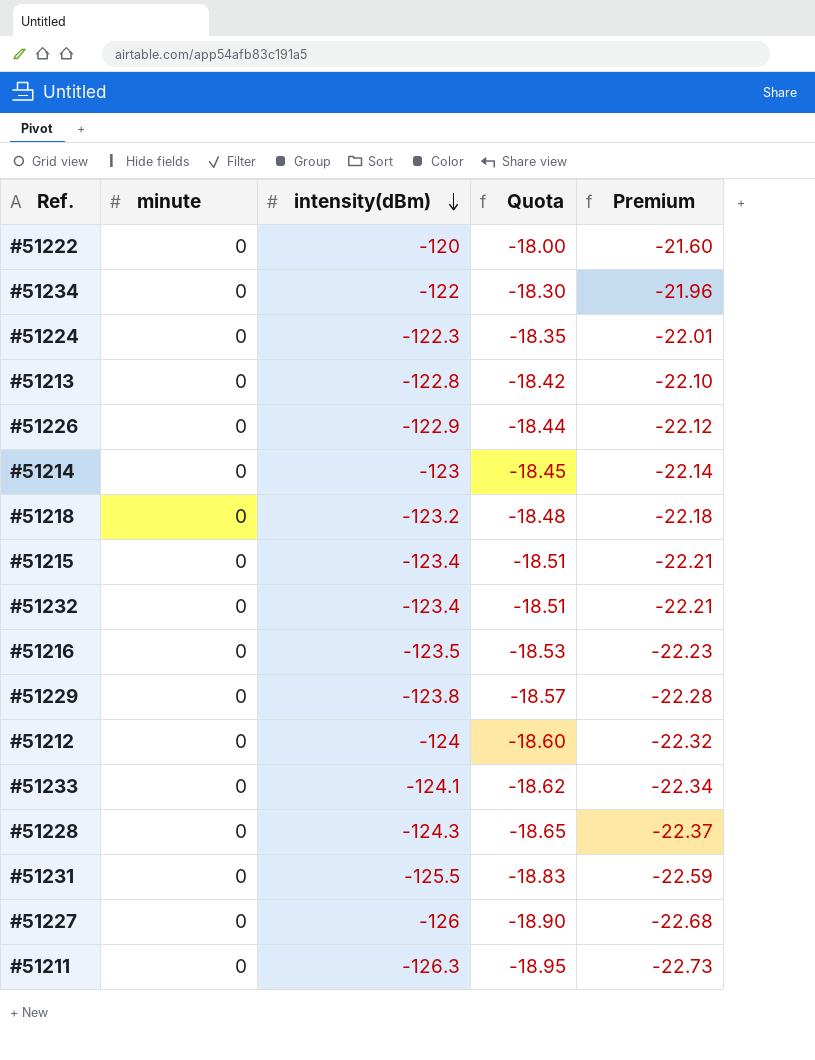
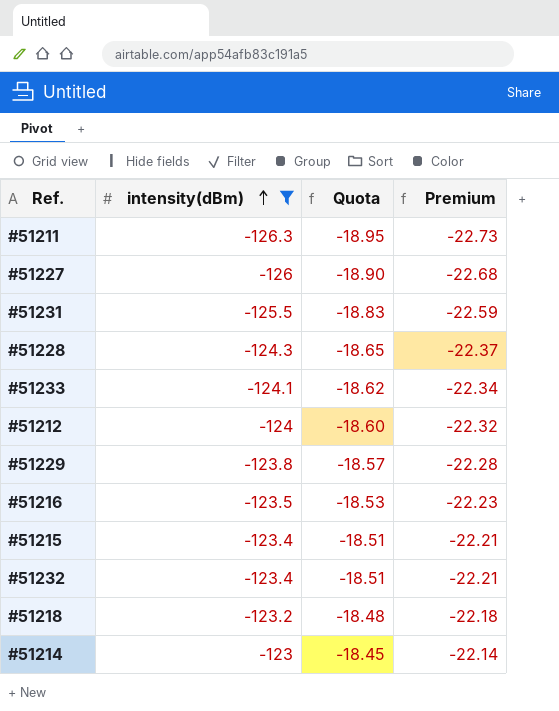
filter: none -> intensity(dBm) <= -123
row order: intensity(dBm) descending -> intensity(dBm) ascending
column minute | position: 2 -> none

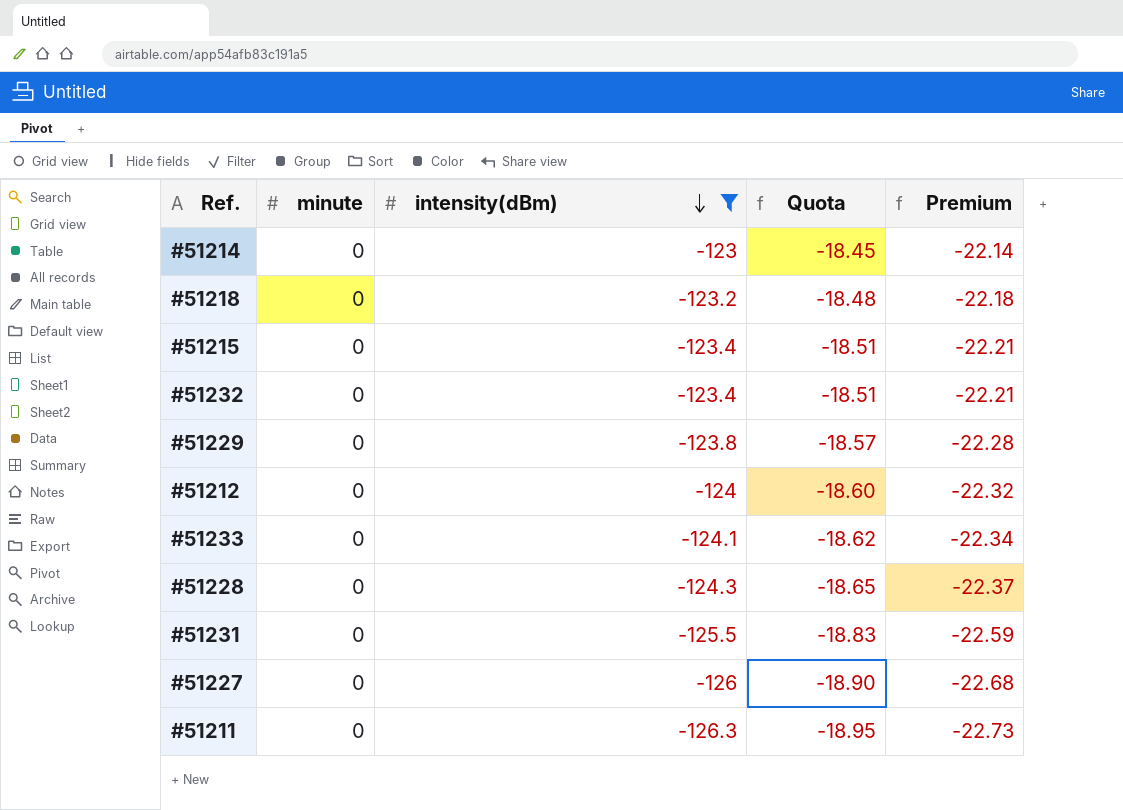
row order: intensity(dBm) ascending -> intensity(dBm) descending
column minute | position: none -> 2
row #51216: -123.5 | -18.53 | -22.23 -> none

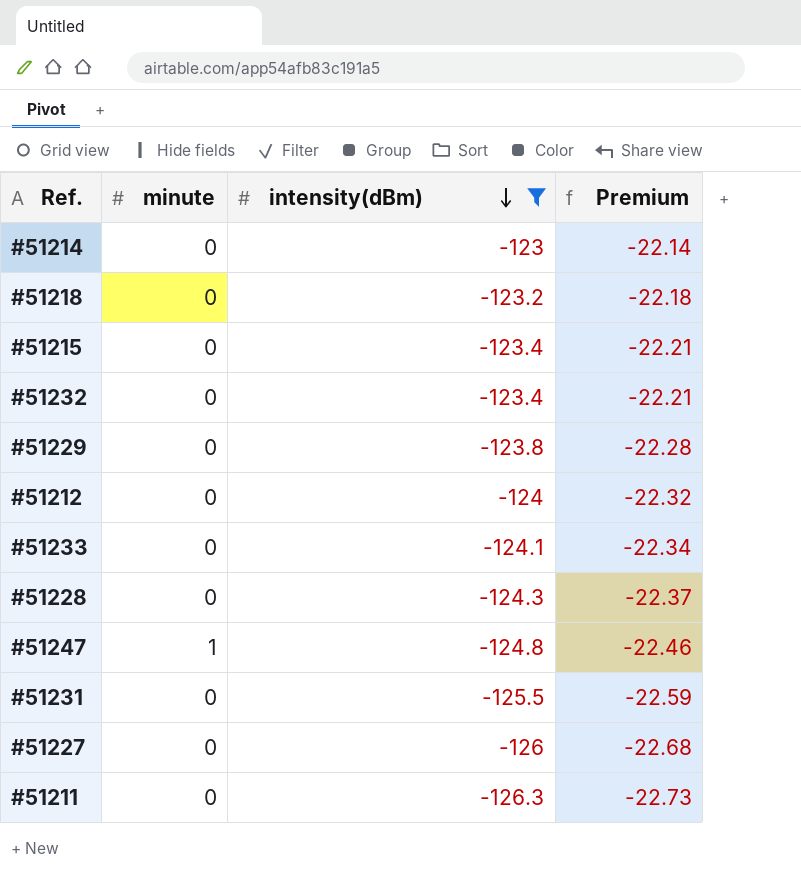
column Quota | formula: [intensity(dBm)] * 0.15 -> none
row #51247: none -> 1 | -124.8 | -22.46

